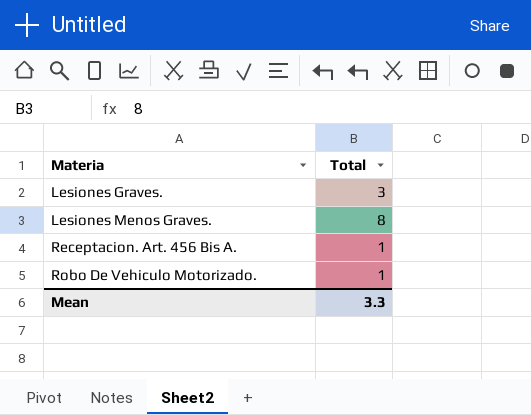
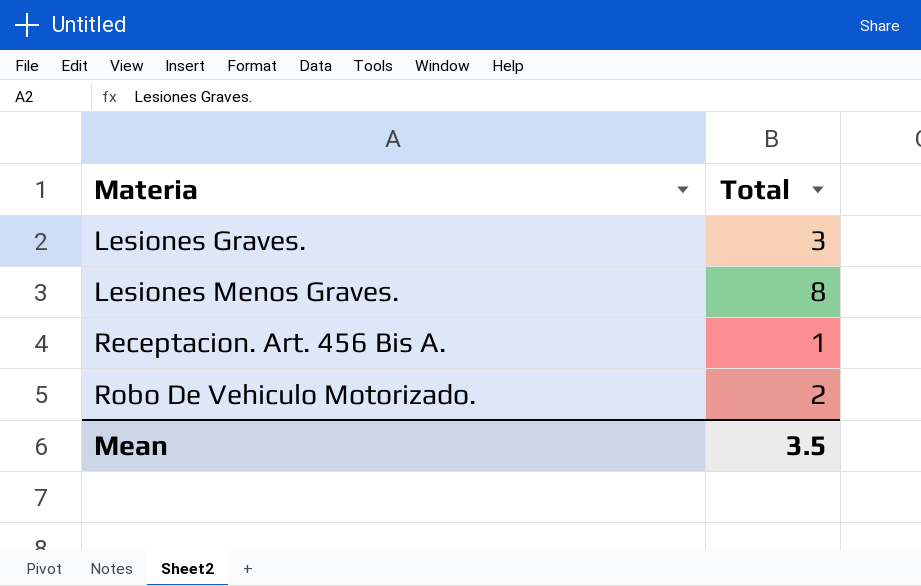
Robo De Vehiculo Motorizado. | Total: 1 -> 2
Mean | Total: 3.3 -> 3.5

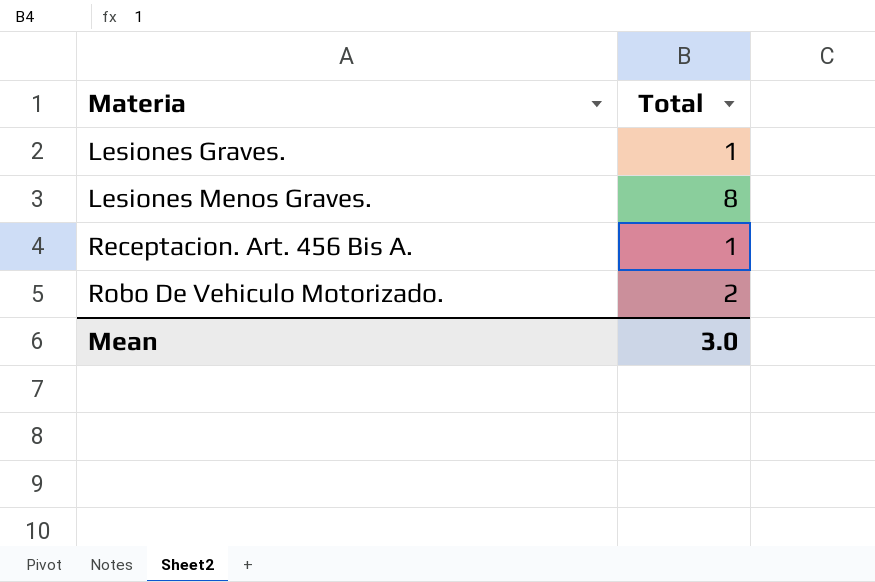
Lesiones Graves. | Total: 3 -> 1
Mean | Total: 3.5 -> 3.0

